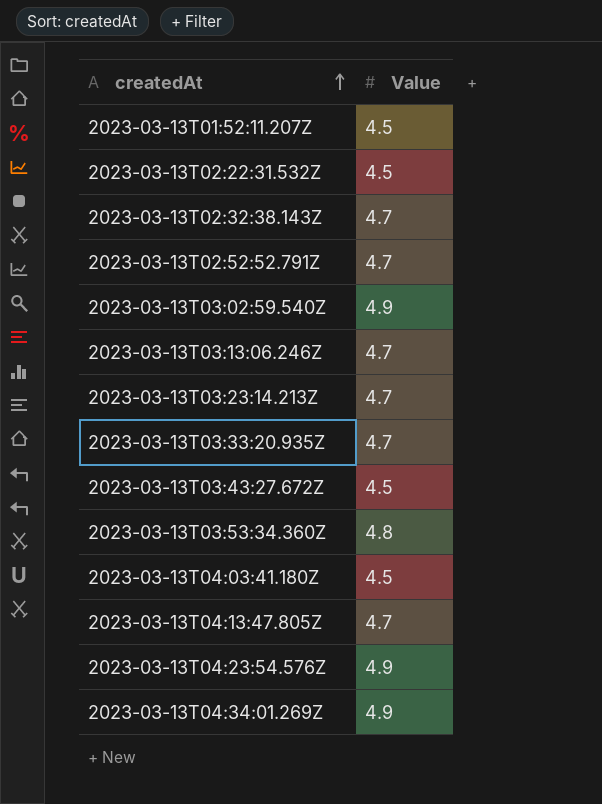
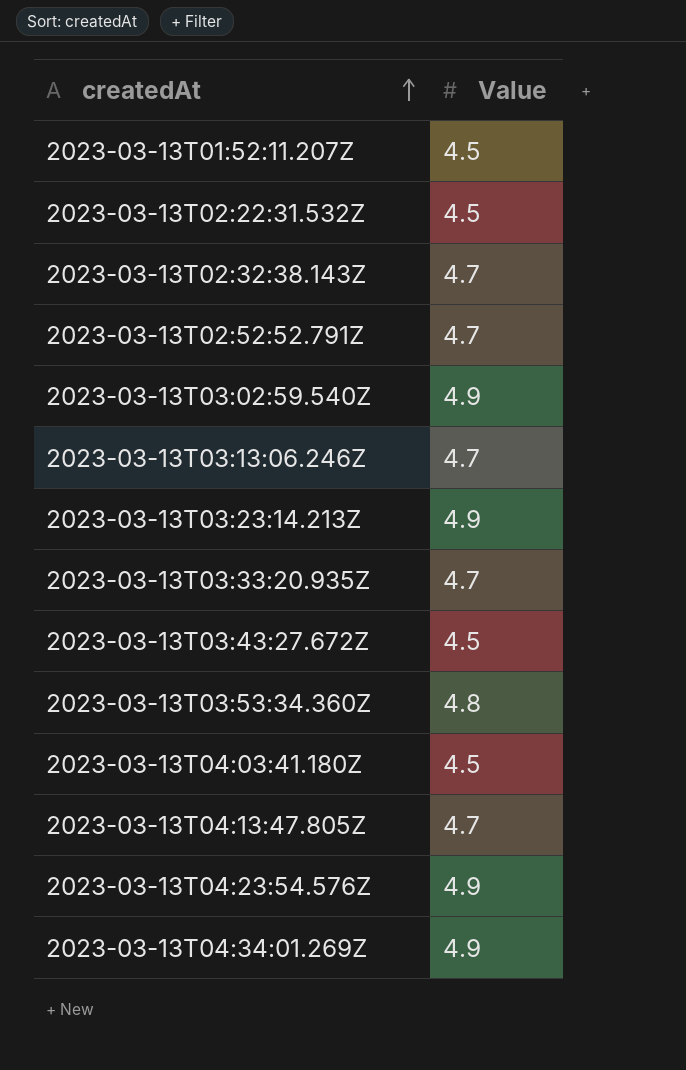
2023-03-13T03:23:14.213Z | Value: 4.7 -> 4.9

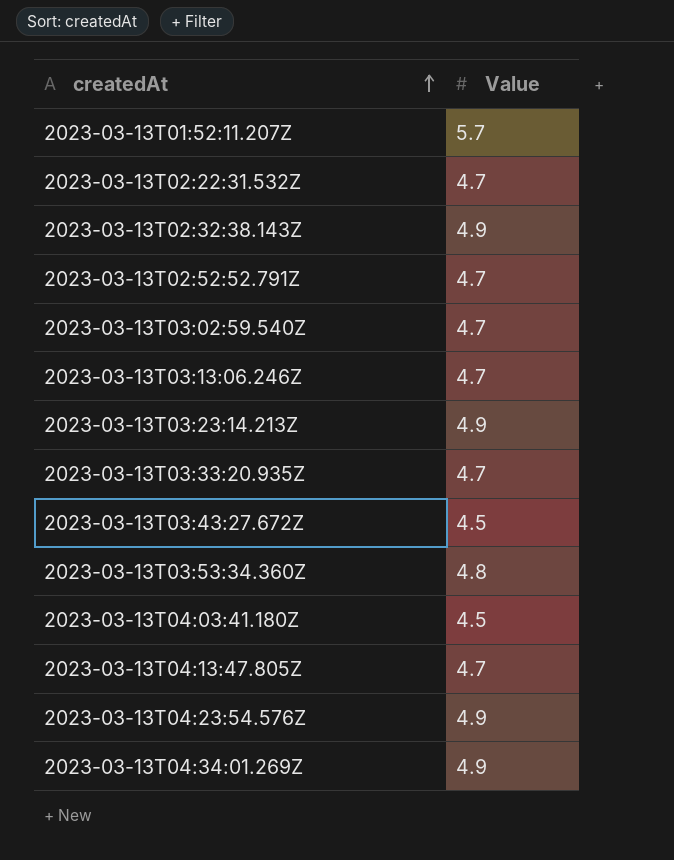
2023-03-13T01:52:11.207Z | Value: 4.5 -> 5.7
2023-03-13T02:22:31.532Z | Value: 4.5 -> 4.7
2023-03-13T02:32:38.143Z | Value: 4.7 -> 4.9
2023-03-13T03:02:59.540Z | Value: 4.9 -> 4.7

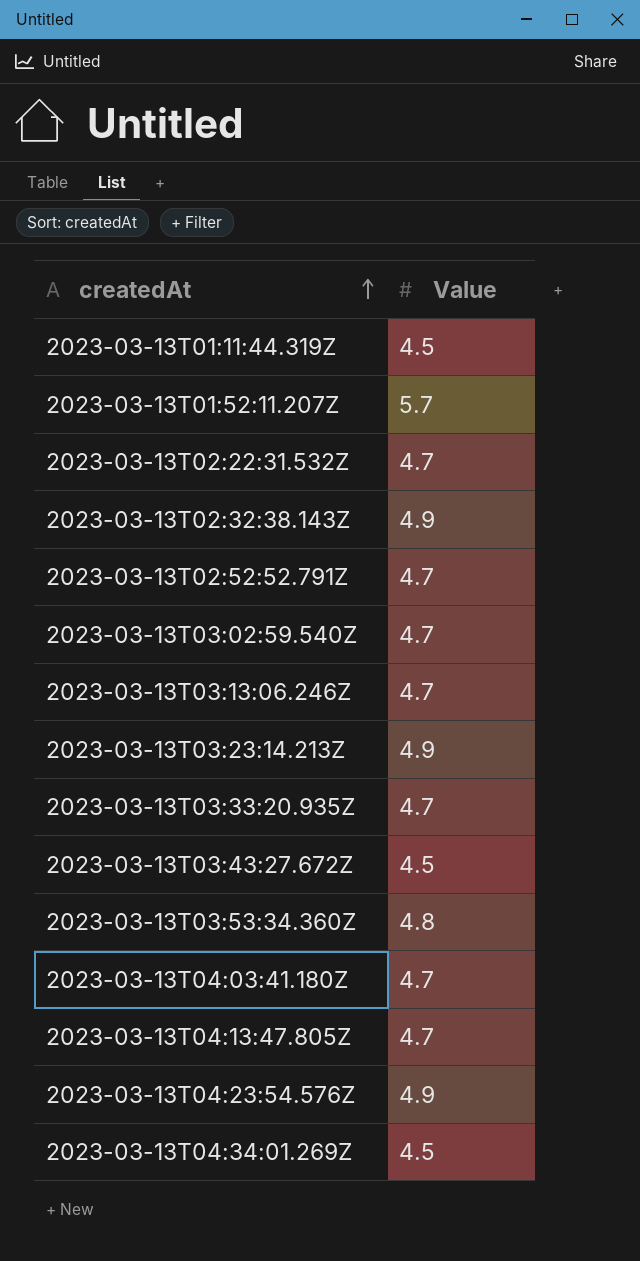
row 2023-03-13T01:11:44.319Z: none -> 4.5
2023-03-13T04:03:41.180Z | Value: 4.5 -> 4.7
2023-03-13T04:34:01.269Z | Value: 4.9 -> 4.5

